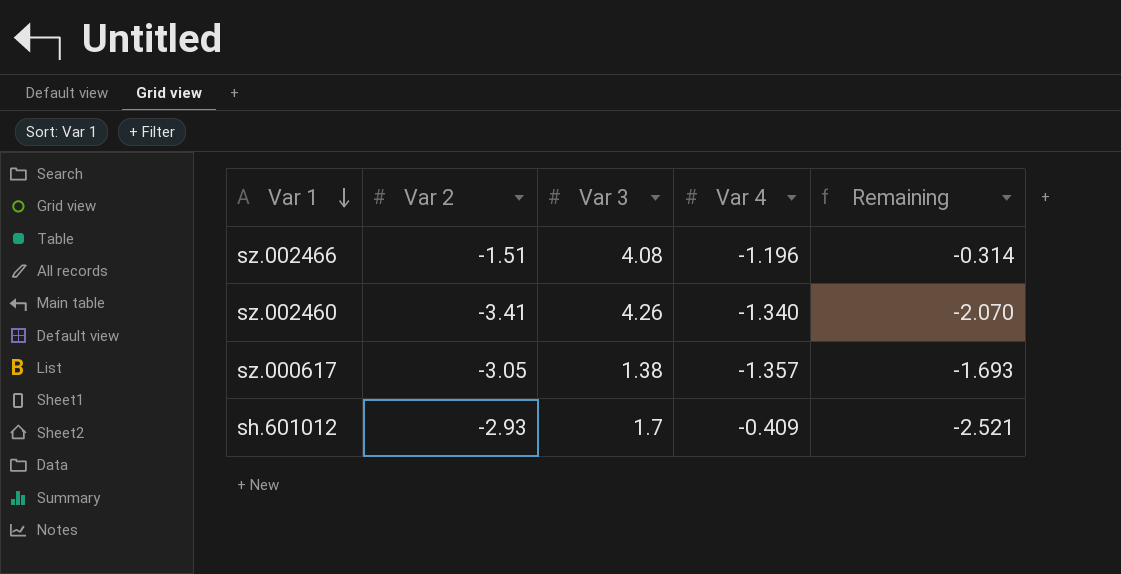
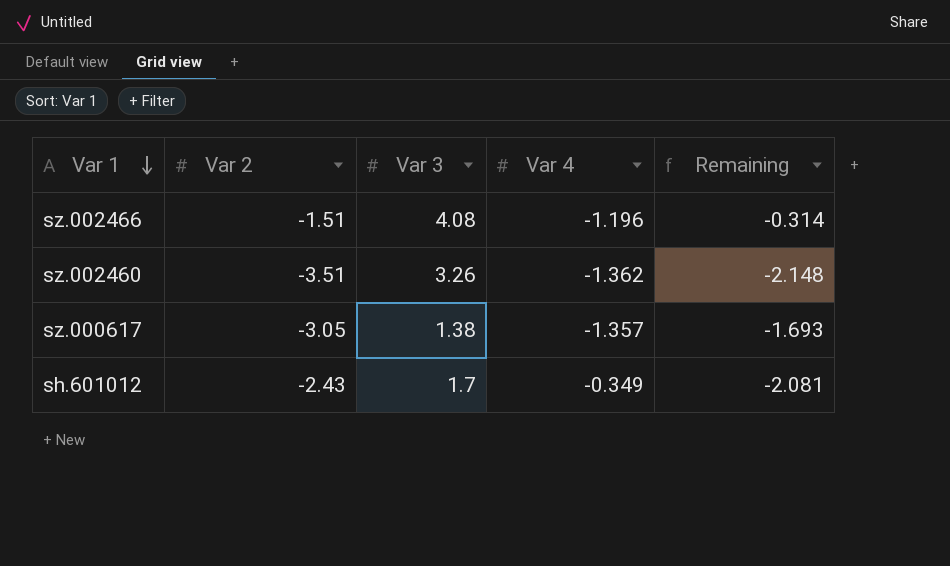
sz.002460 | Var 2: -3.41 -> -3.51
sz.002460 | Var 3: 4.26 -> 3.26
sz.002460 | Var 4: -1.340 -> -1.362
sz.002460 | Remaining: -2.070 -> -2.148
sh.601012 | Var 2: -2.93 -> -2.43
sh.601012 | Var 4: -0.409 -> -0.349
sh.601012 | Remaining: -2.521 -> -2.081

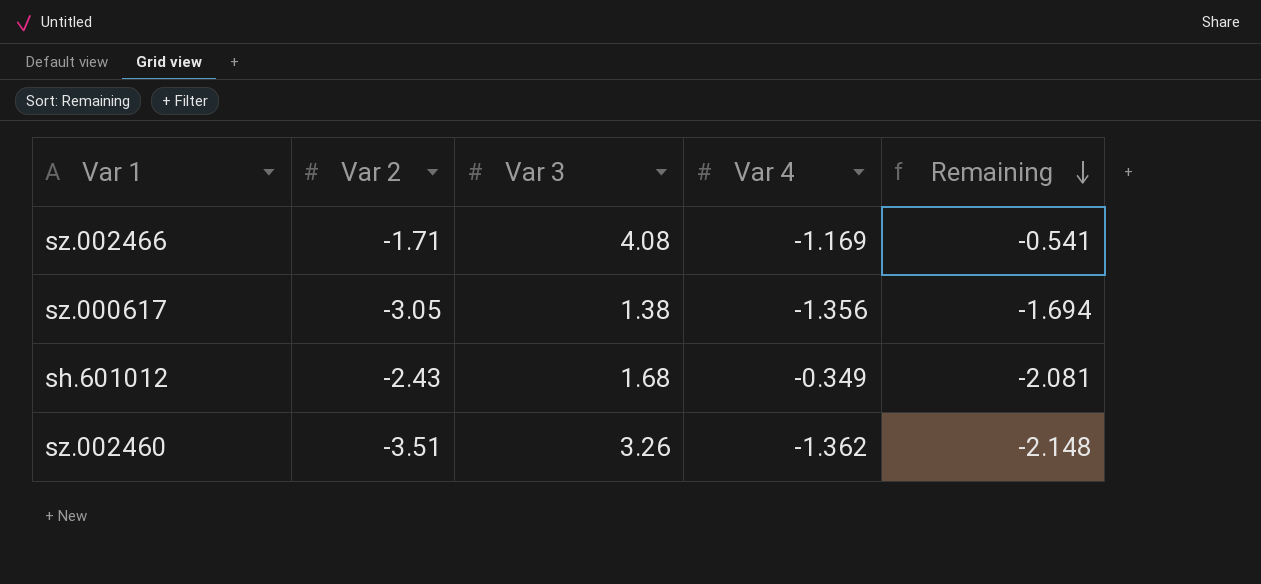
row order: Var 1 descending -> Remaining descending
sz.002466 | Var 2: -1.51 -> -1.71
sz.002466 | Var 4: -1.196 -> -1.169
sz.002466 | Remaining: -0.314 -> -0.541
sz.000617 | Var 4: -1.357 -> -1.356
sz.000617 | Remaining: -1.693 -> -1.694
sh.601012 | Var 3: 1.7 -> 1.68

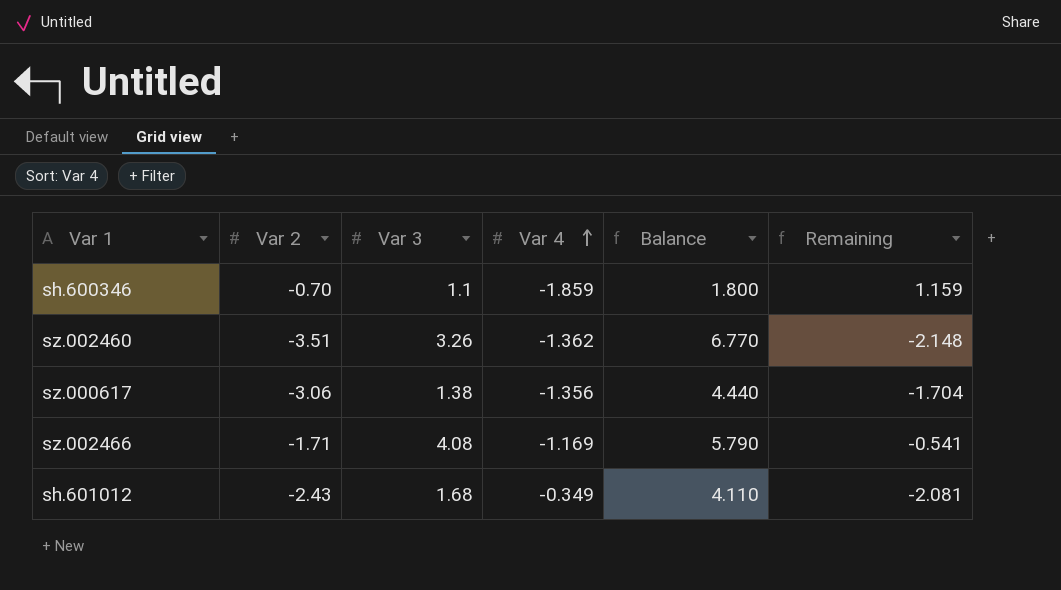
row order: Remaining descending -> Var 4 ascending
column Balance | formula: none -> [Var 3] - [Var 2]
row sh.600346: none -> -0.70 | 1.1 | -1.859 | 1.800 | 1.159
sz.000617 | Var 2: -3.05 -> -3.06
sz.000617 | Remaining: -1.694 -> -1.704

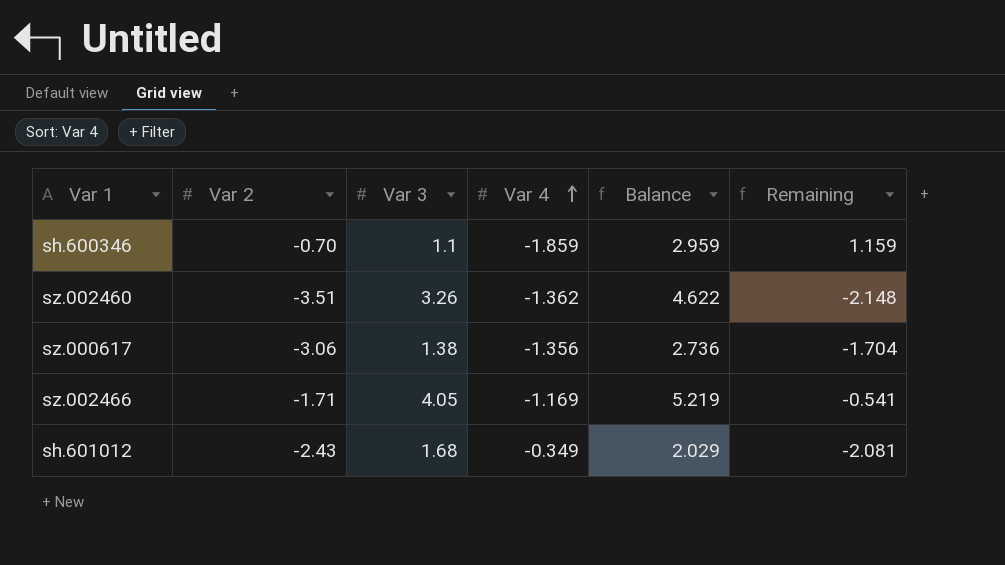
column Balance | formula: [Var 3] - [Var 2] -> [Var 3] - [Var 4]
sz.002466 | Var 3: 4.08 -> 4.05

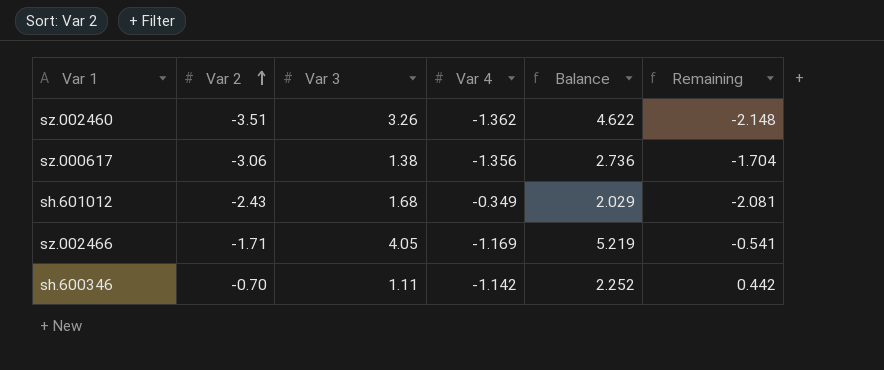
row order: Var 4 ascending -> Var 2 ascending
sh.600346 | Var 3: 1.1 -> 1.11
sh.600346 | Var 4: -1.859 -> -1.142
sh.600346 | Balance: 2.959 -> 2.252
sh.600346 | Remaining: 1.159 -> 0.442

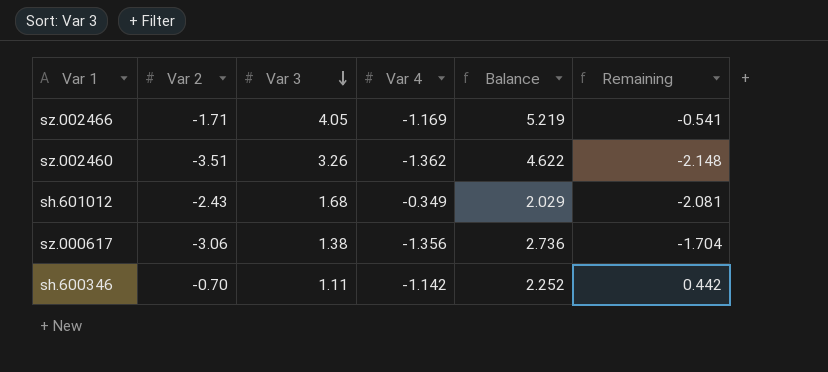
row order: Var 2 ascending -> Var 3 descending

